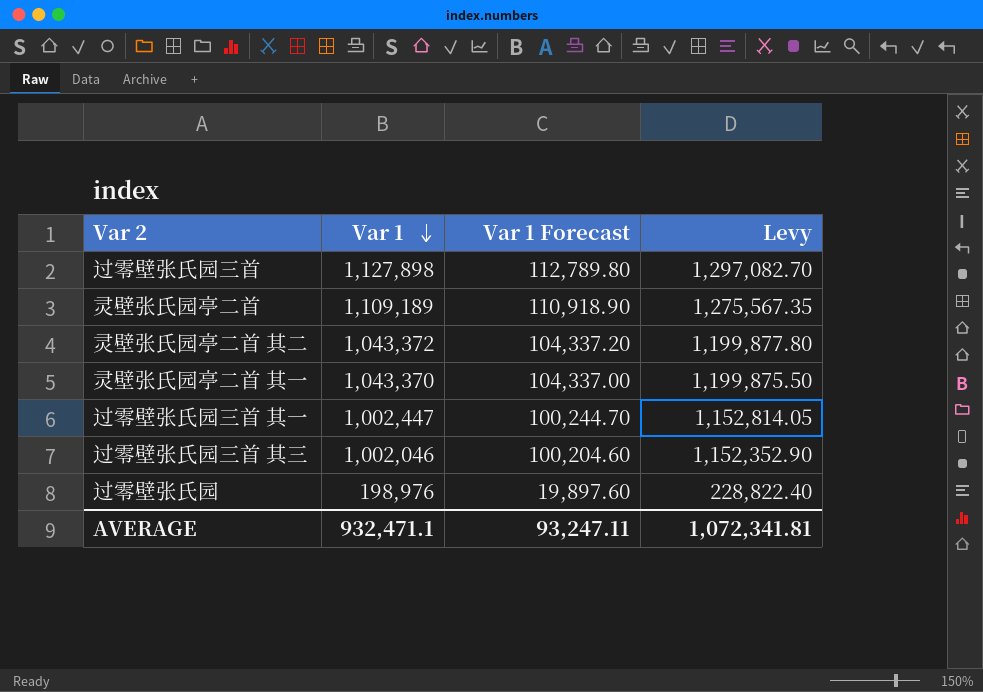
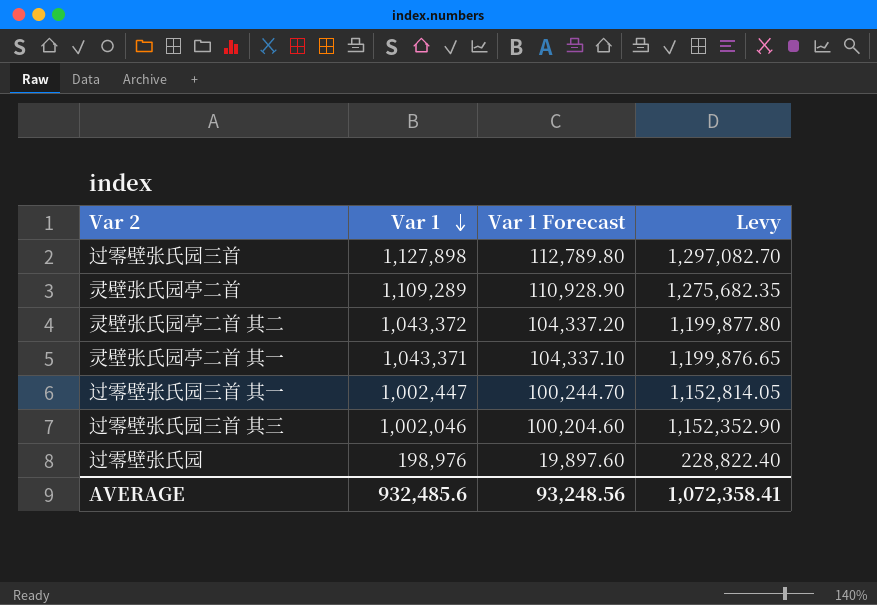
灵壁张氏园亭二首 | Var 1: 1,109,189 -> 1,109,289
灵壁张氏园亭二首 | Var 1 Forecast: 110,918.90 -> 110,928.90
灵壁张氏园亭二首 | Levy: 1,275,567.35 -> 1,275,682.35
灵壁张氏园亭二首 其一 | Var 1: 1,043,370 -> 1,043,371
灵壁张氏园亭二首 其一 | Var 1 Forecast: 104,337.00 -> 104,337.10
灵壁张氏园亭二首 其一 | Levy: 1,199,875.50 -> 1,199,876.65
AVERAGE | Var 1: 932,471.1 -> 932,485.6
AVERAGE | Var 1 Forecast: 93,247.11 -> 93,248.56
AVERAGE | Levy: 1,072,341.81 -> 1,072,358.41

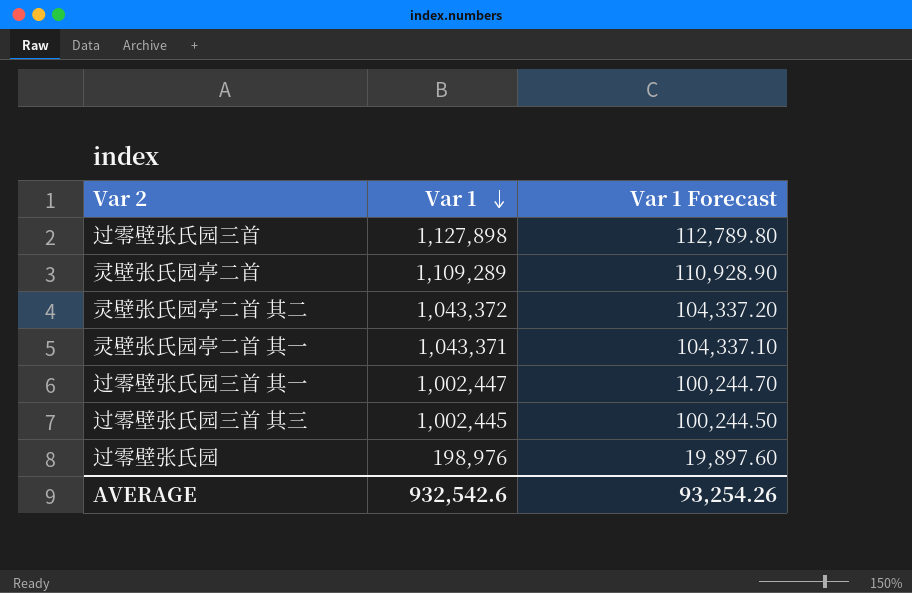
column Levy | formula: [Var 1] * 1.15 -> none
过零壁张氏园三首 其三 | Var 1: 1,002,046 -> 1,002,445
过零壁张氏园三首 其三 | Var 1 Forecast: 100,204.60 -> 100,244.50
AVERAGE | Var 1: 932,485.6 -> 932,542.6
AVERAGE | Var 1 Forecast: 93,248.56 -> 93,254.26

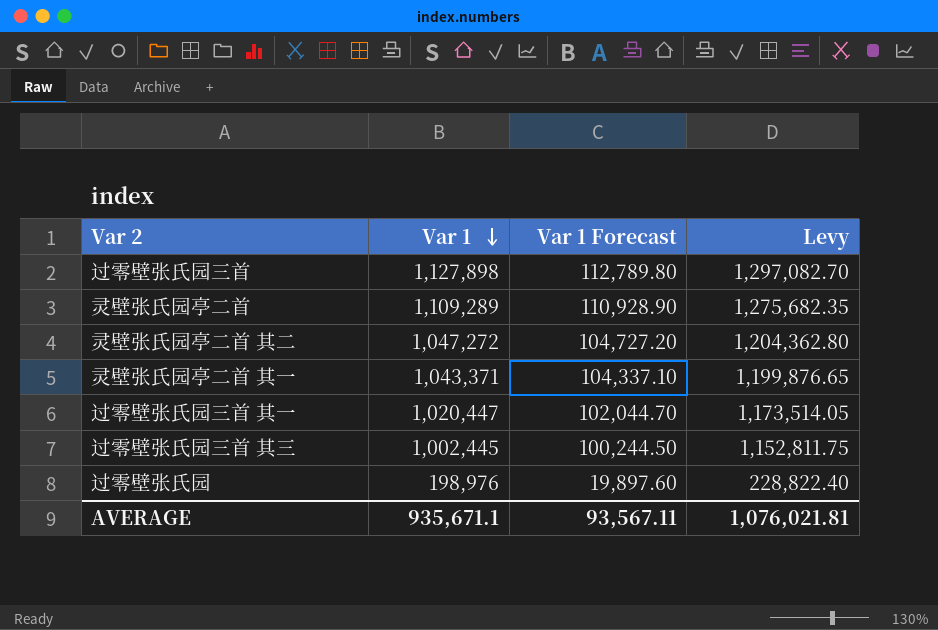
column Levy | formula: none -> [Var 1] * 1.15
灵壁张氏园亭二首 其二 | Var 1: 1,043,372 -> 1,047,272
灵壁张氏园亭二首 其二 | Var 1 Forecast: 104,337.20 -> 104,727.20
过零壁张氏园三首 其一 | Var 1: 1,002,447 -> 1,020,447
过零壁张氏园三首 其一 | Var 1 Forecast: 100,244.70 -> 102,044.70
AVERAGE | Var 1: 932,542.6 -> 935,671.1
AVERAGE | Var 1 Forecast: 93,254.26 -> 93,567.11

